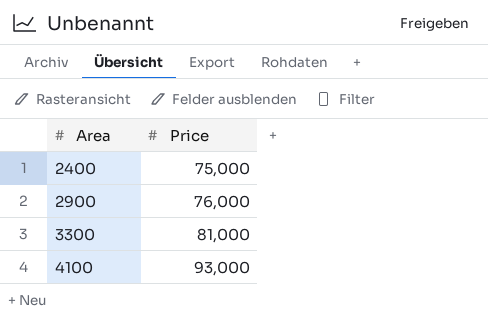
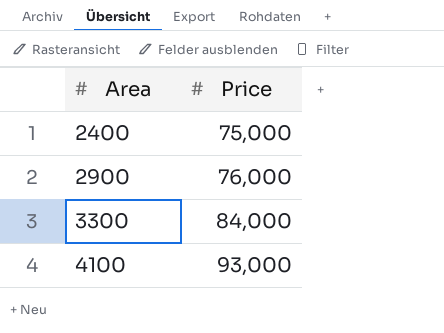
3300 | Price: 81,000 -> 84,000

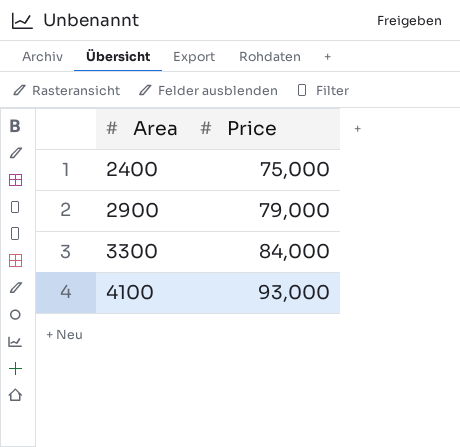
2900 | Price: 76,000 -> 79,000

